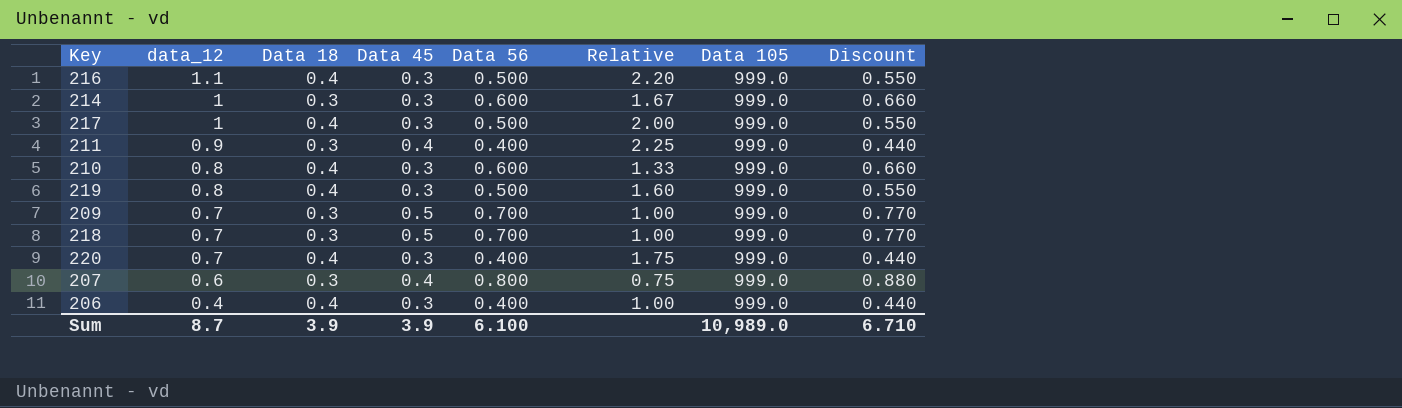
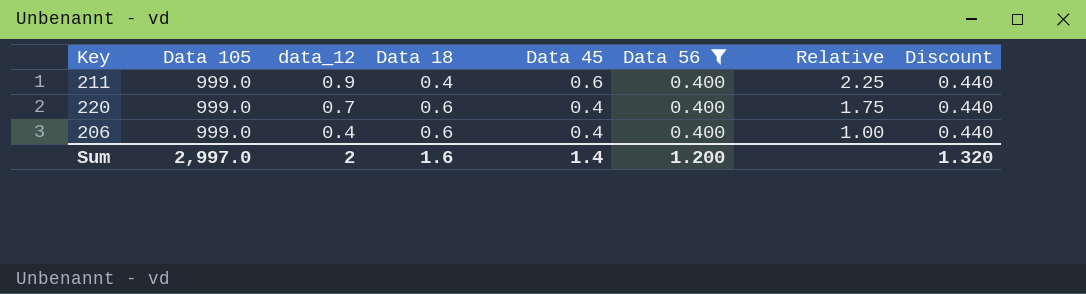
filter: none -> Data 56 = 0.400
column Data 105 | position: 7 -> 2
211 | Data 18: 0.3 -> 0.4
211 | Data 45: 0.4 -> 0.6
220 | Data 18: 0.4 -> 0.6
220 | Data 45: 0.3 -> 0.4
206 | Data 18: 0.4 -> 0.6
206 | Data 45: 0.3 -> 0.4
Sum | Data 105: 10,989.0 -> 2,997.0
Sum | data_12: 8.7 -> 2
Sum | Data 18: 3.9 -> 1.6
Sum | Data 45: 3.9 -> 1.4
Sum | Data 56: 6.100 -> 1.200
Sum | Discount: 6.710 -> 1.320

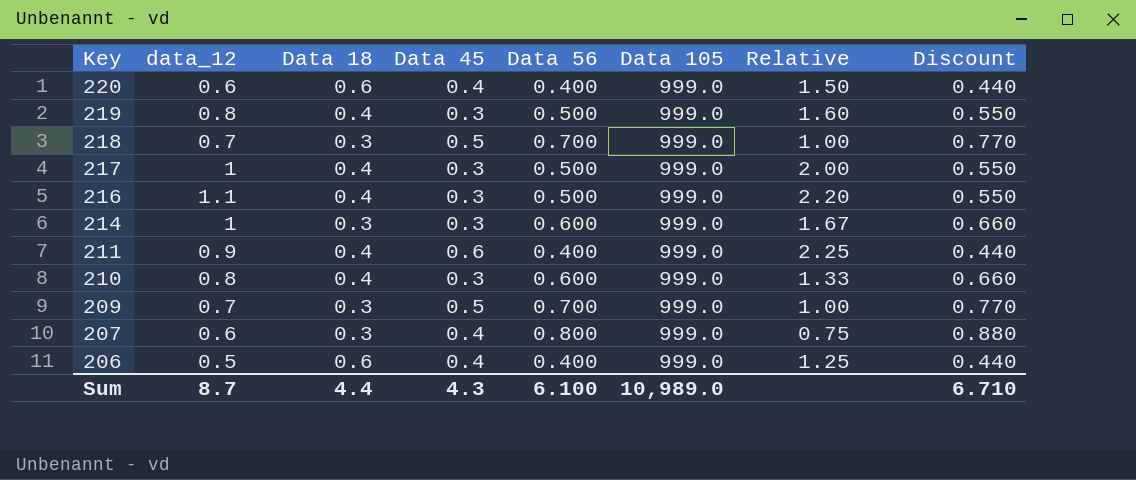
filter: Data 56 = 0.400 -> none
row order: data_12 descending -> Key descending
column Data 105 | position: 2 -> 6
220 | data_12: 0.7 -> 0.6
220 | Relative: 1.75 -> 1.50
206 | data_12: 0.4 -> 0.5
206 | Relative: 1.00 -> 1.25
Sum | data_12: 2 -> 8.7
Sum | Data 18: 1.6 -> 4.4
Sum | Data 45: 1.4 -> 4.3
Sum | Data 56: 1.200 -> 6.100
Sum | Data 105: 2,997.0 -> 10,989.0
Sum | Discount: 1.320 -> 6.710

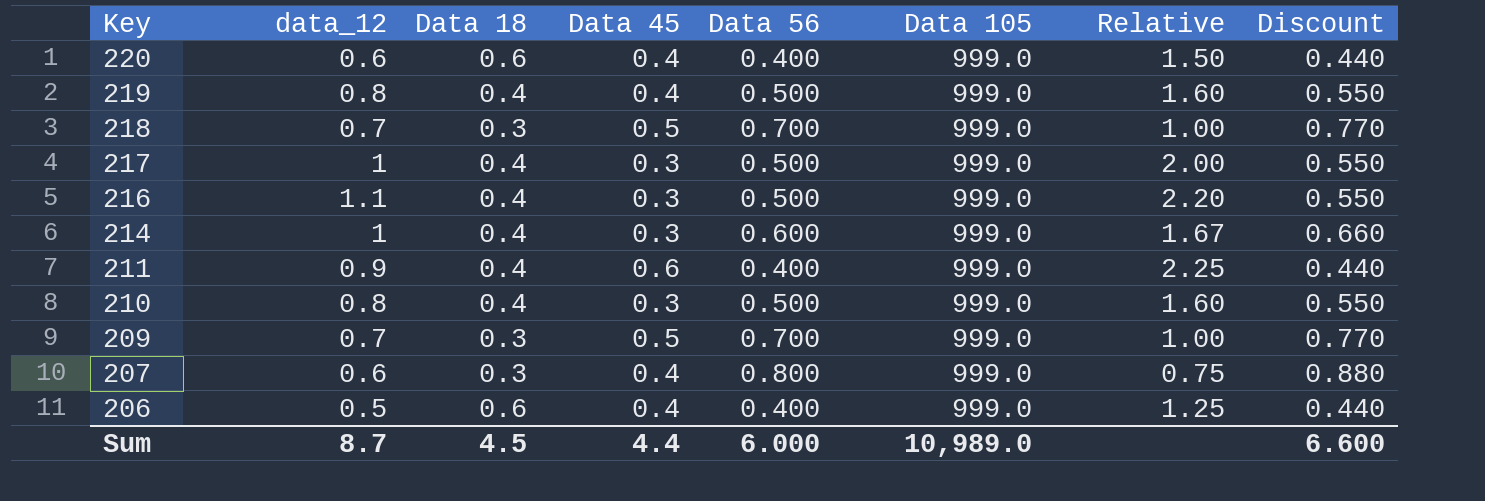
219 | Data 45: 0.3 -> 0.4
214 | Data 18: 0.3 -> 0.4
210 | Data 56: 0.600 -> 0.500
210 | Relative: 1.33 -> 1.60
210 | Discount: 0.660 -> 0.550
Sum | Data 18: 4.4 -> 4.5
Sum | Data 45: 4.3 -> 4.4
Sum | Data 56: 6.100 -> 6.000
Sum | Discount: 6.710 -> 6.600

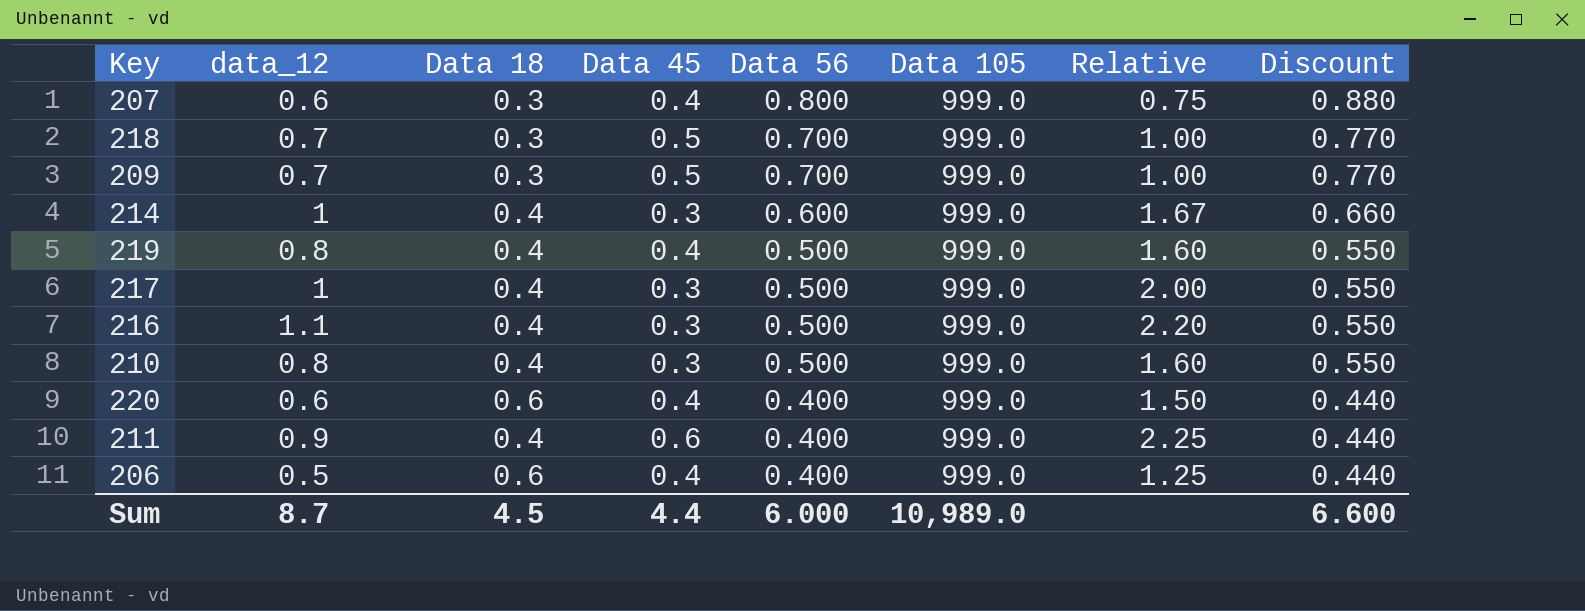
row order: Key descending -> Data 56 descending

